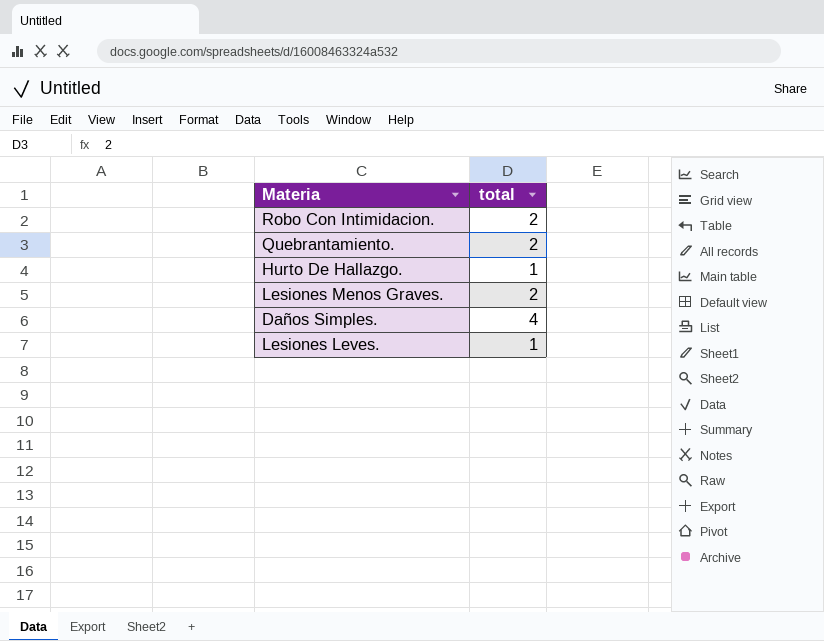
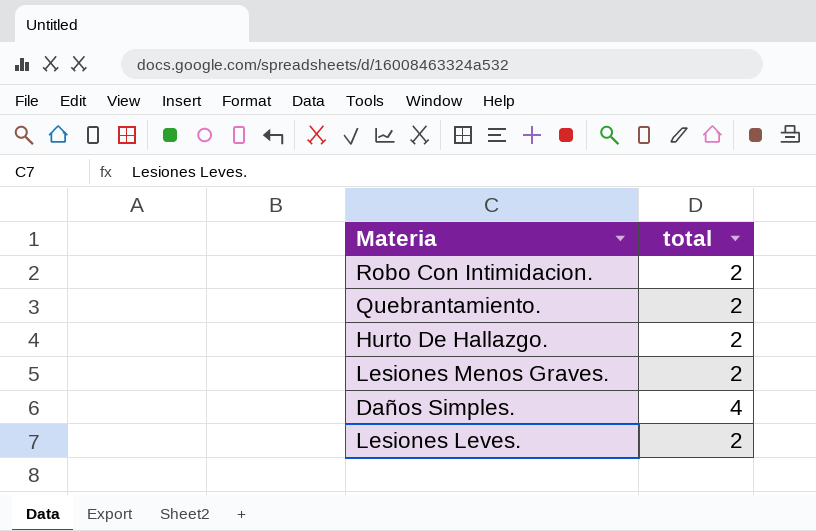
Hurto De Hallazgo. | total: 1 -> 2
Lesiones Leves. | total: 1 -> 2

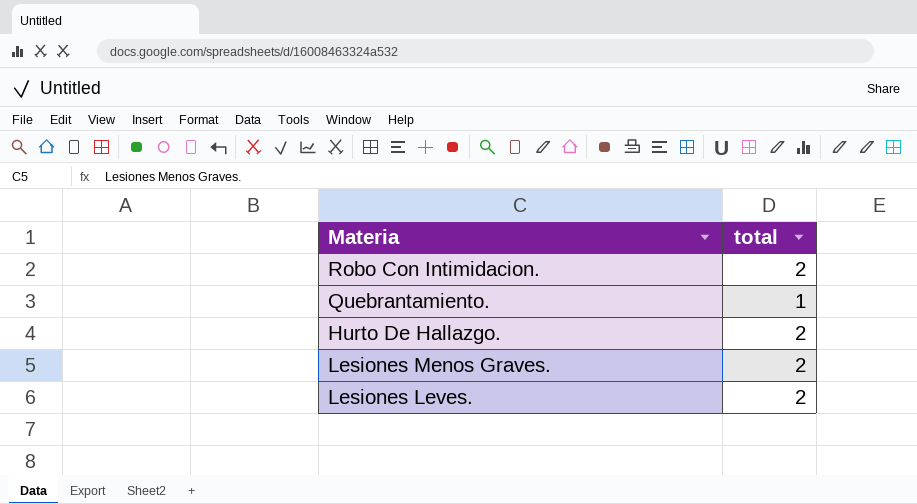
row Daños Simples.: 4 -> none
Quebrantamiento. | total: 2 -> 1

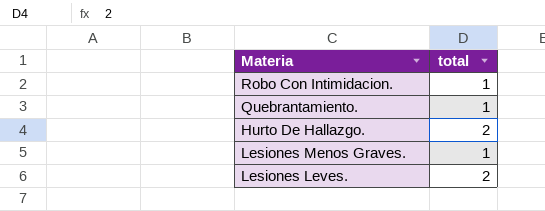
Robo Con Intimidacion. | total: 2 -> 1
Lesiones Menos Graves. | total: 2 -> 1

